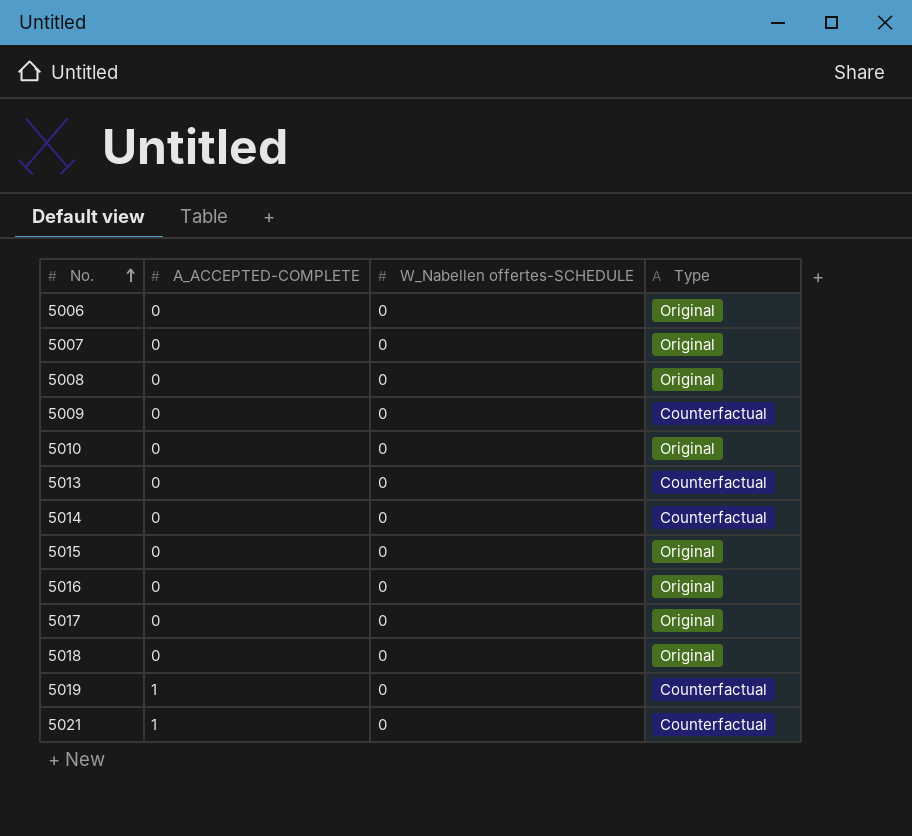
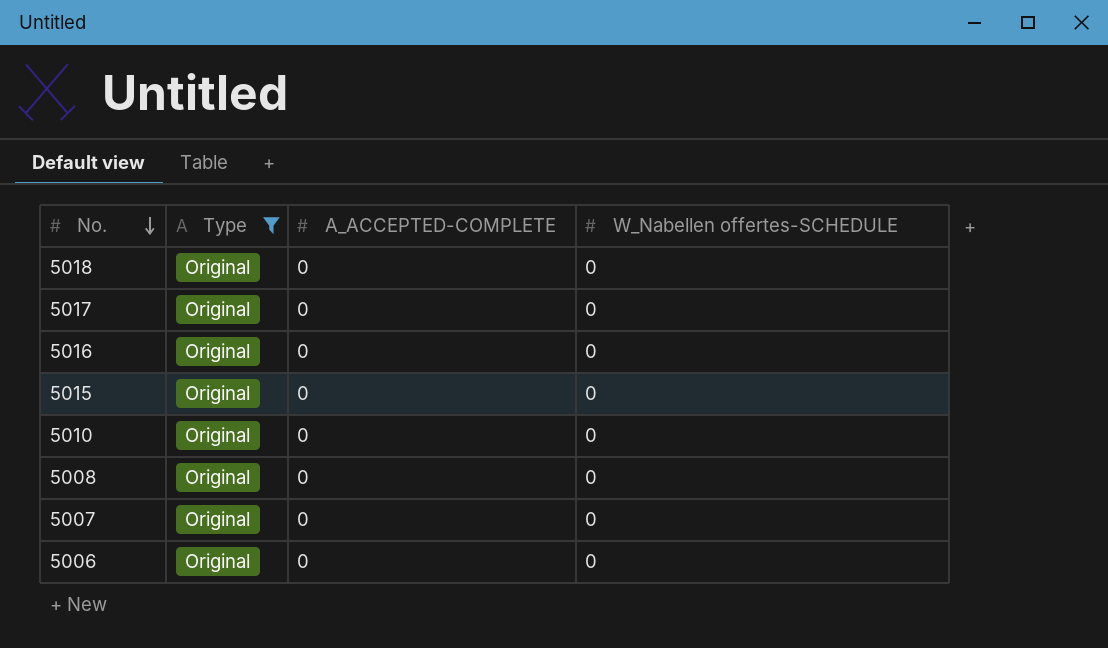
filter: none -> Type = Original
row order: No. ascending -> No. descending
column Type | position: 4 -> 2

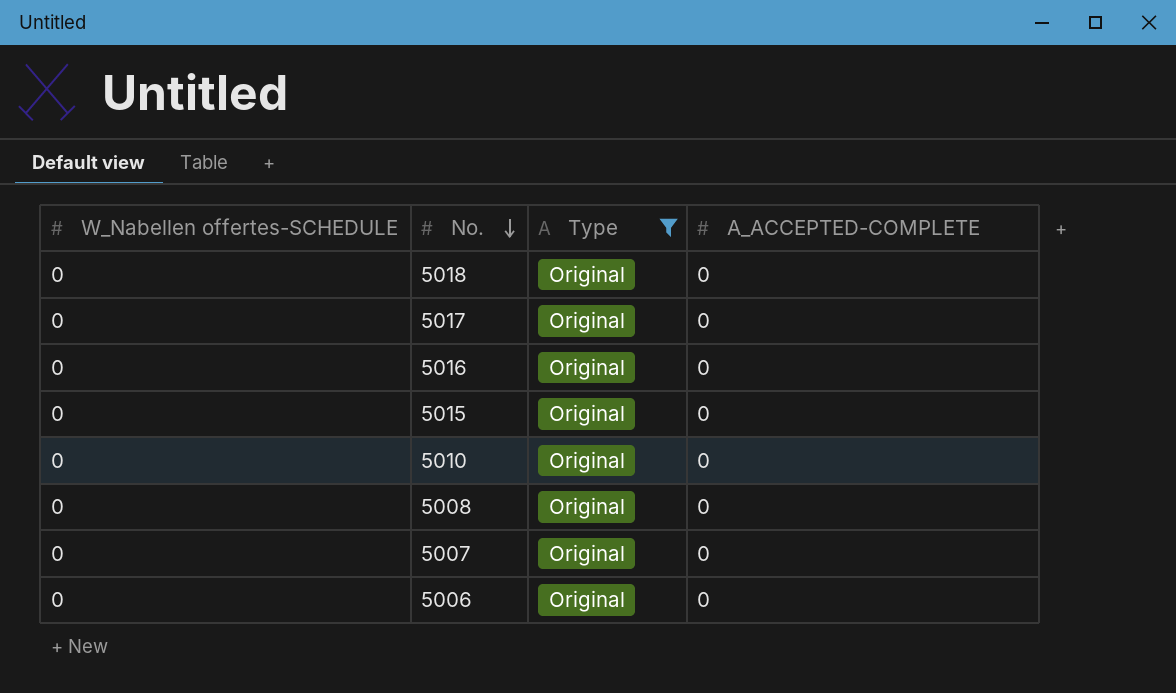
column W_Nabellen offertes-SCHEDULE | position: 4 -> 1

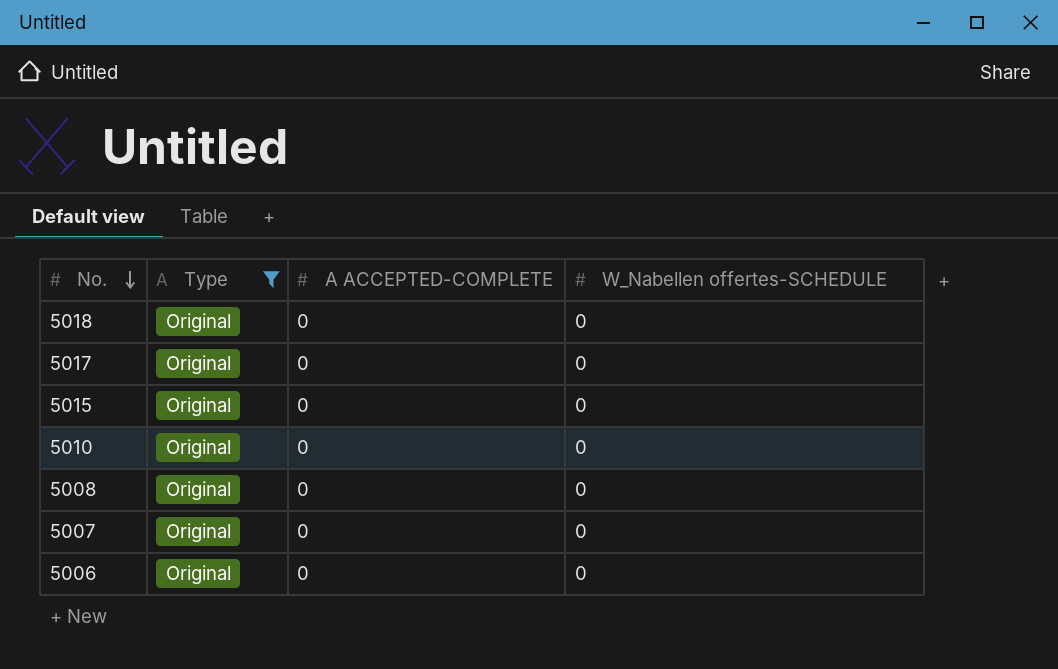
column name: A_ACCEPTED-COMPLETE -> A ACCEPTED-COMPLETE
column W_Nabellen offertes-SCHEDULE | position: 1 -> 4
row 5016: 0 | Original | 0 -> none

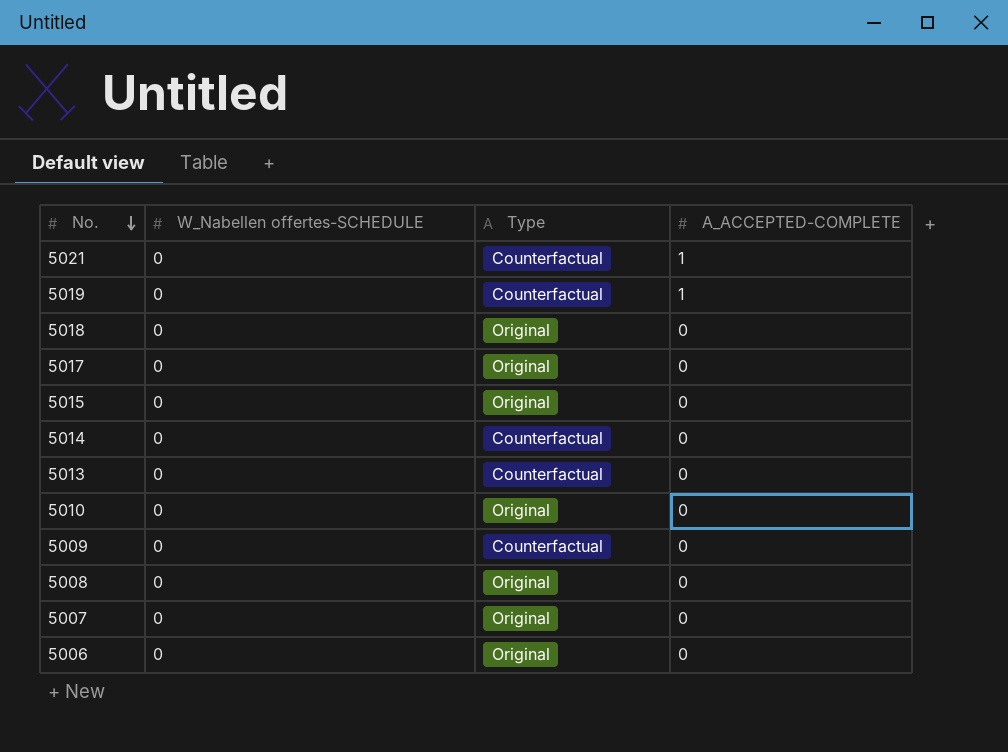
filter: Type = Original -> none
column W_Nabellen offertes-SCHEDULE | position: 4 -> 2
column name: A ACCEPTED-COMPLETE -> A_ACCEPTED-COMPLETE

